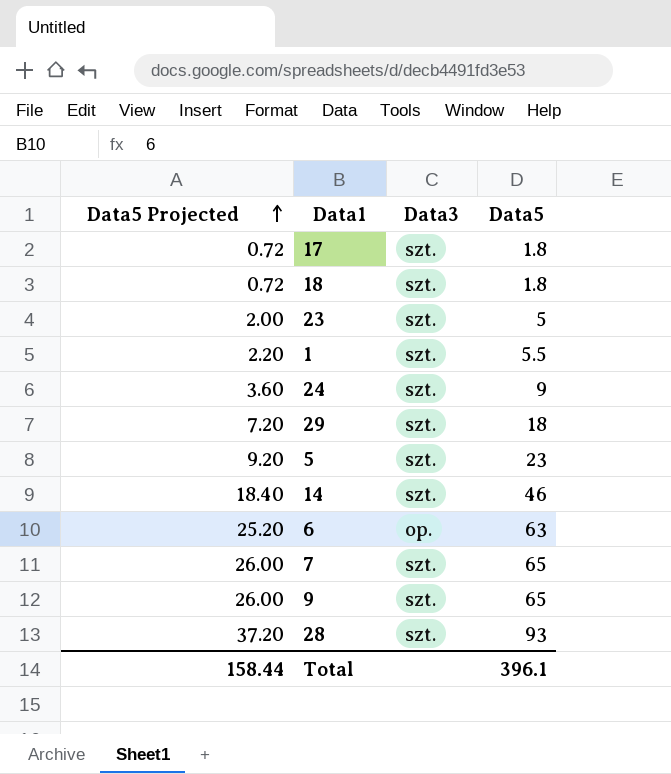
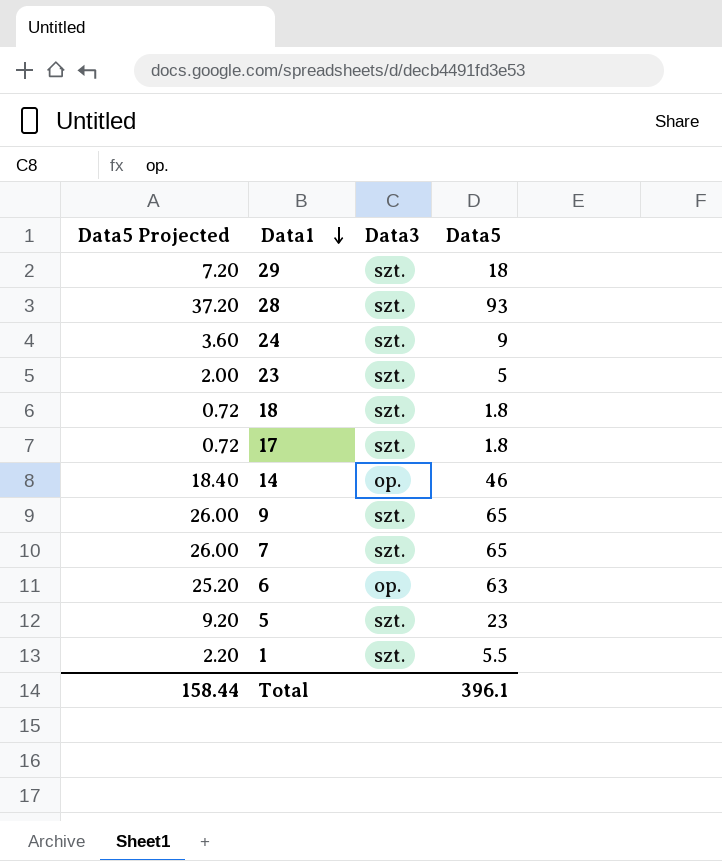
row order: Data5 Projected ascending -> Data1 descending
14 | Data3: szt. -> op.

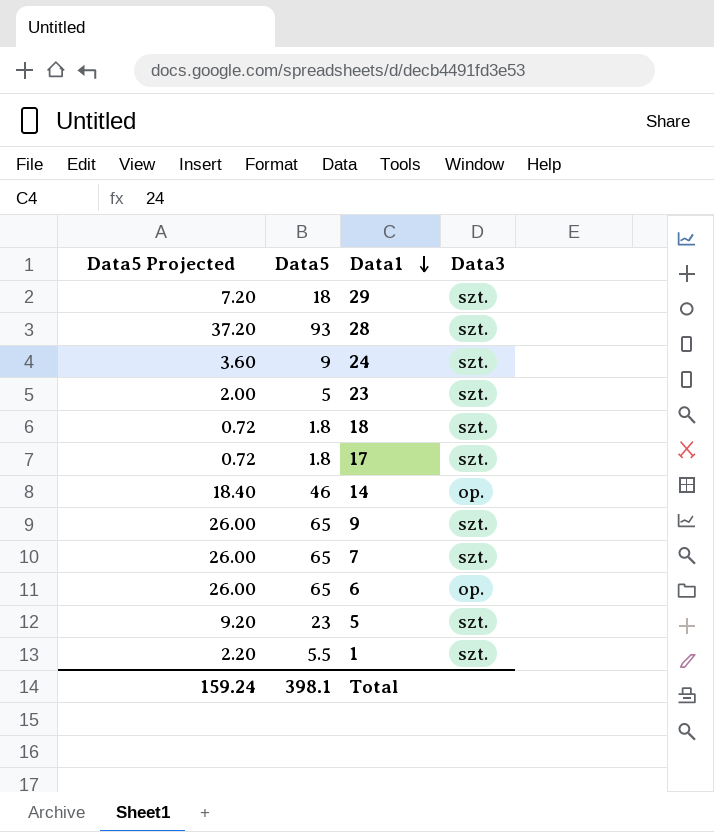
column Data5 | position: 4 -> 2
6 | Data5 Projected: 25.20 -> 26.00
6 | Data5: 63 -> 65
Total | Data5 Projected: 158.44 -> 159.24
Total | Data5: 396.1 -> 398.1

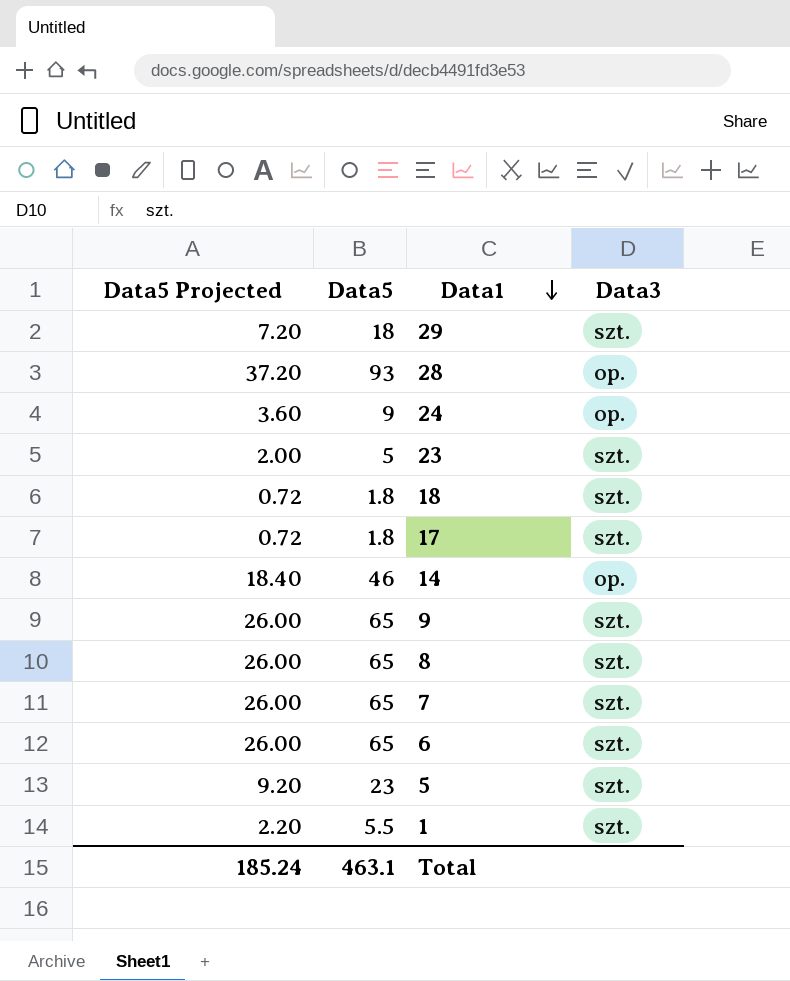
28 | Data3: szt. -> op.
24 | Data3: szt. -> op.
row 8: none -> 26.00 | 65 | szt.
6 | Data3: op. -> szt.
Total | Data5 Projected: 159.24 -> 185.24
Total | Data5: 398.1 -> 463.1

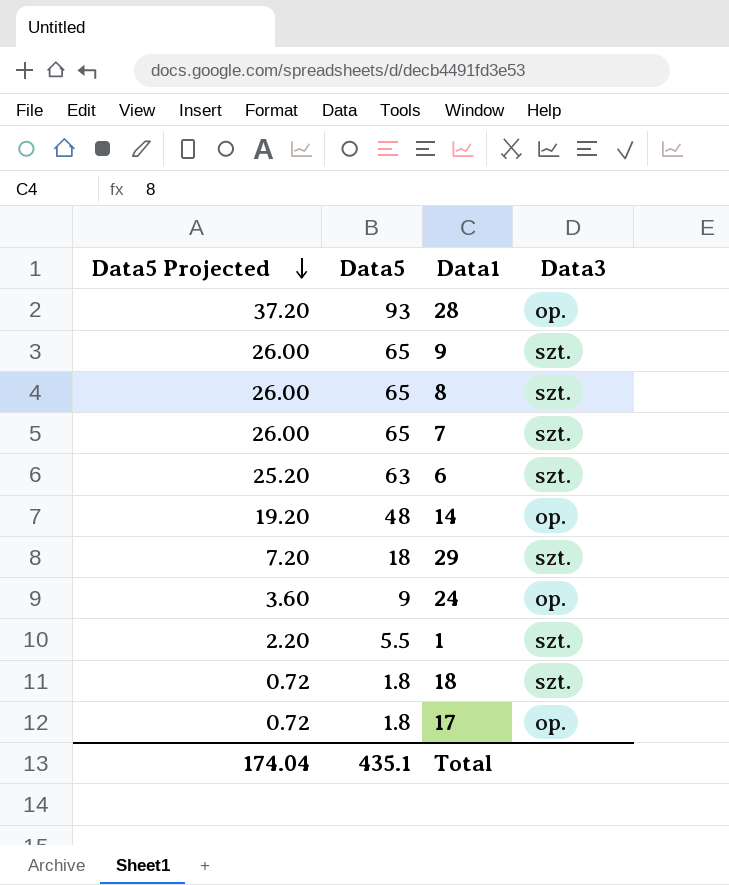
row order: Data1 descending -> Data5 Projected descending
row 23: 2.00 | 5 | szt. -> none
row 5: 9.20 | 23 | szt. -> none
6 | Data5 Projected: 26.00 -> 25.20
6 | Data5: 65 -> 63
14 | Data5 Projected: 18.40 -> 19.20
14 | Data5: 46 -> 48
17 | Data3: szt. -> op.
Total | Data5 Projected: 185.24 -> 174.04
Total | Data5: 463.1 -> 435.1

